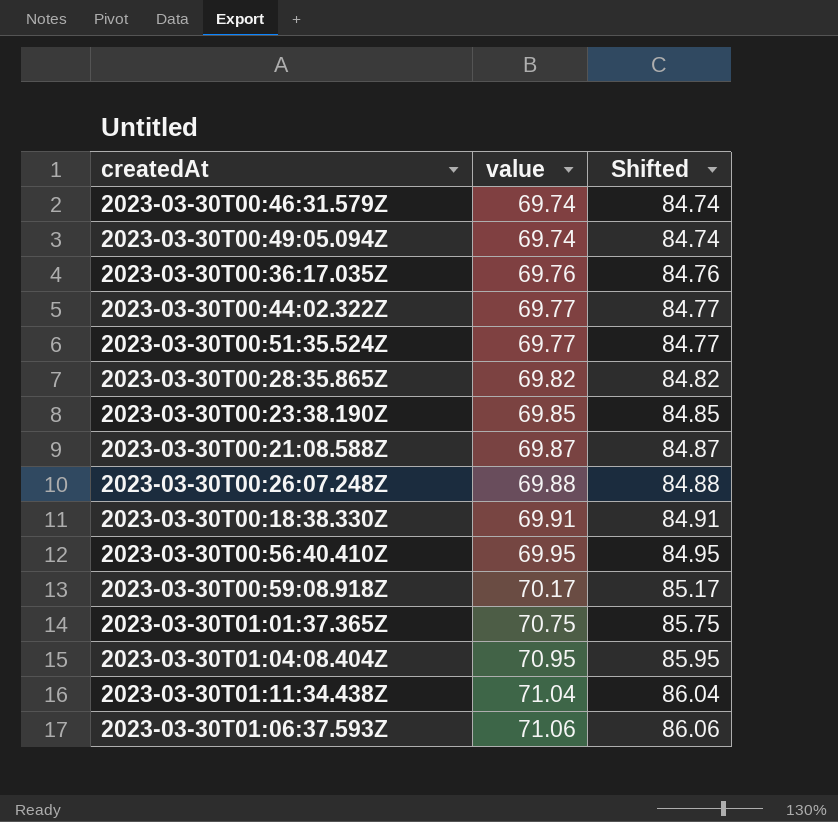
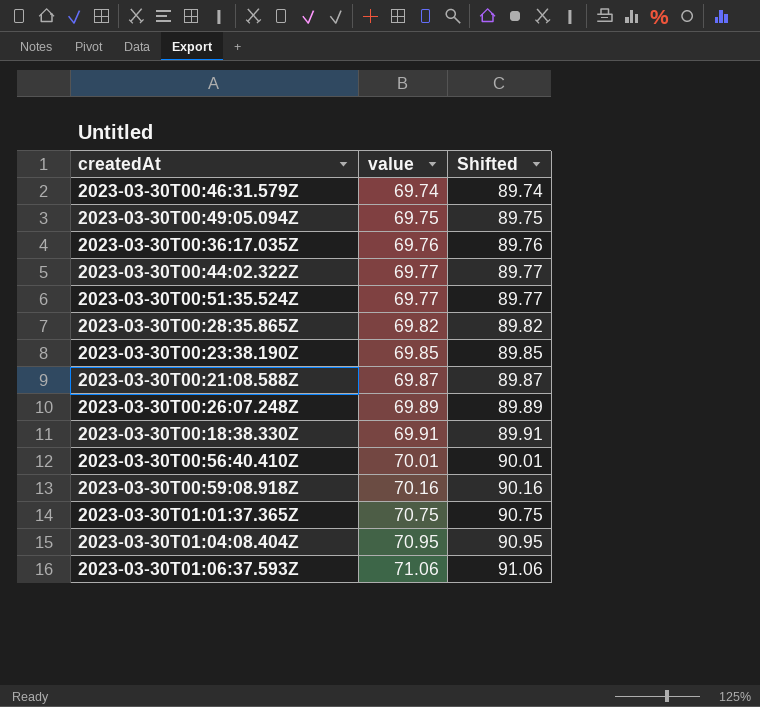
column Shifted | formula: [value] + 15 -> [value] + 20
row 2023-03-30T01:11:34.438Z: 71.04 | 86.04 -> none
2023-03-30T00:49:05.094Z | value: 69.74 -> 69.75
2023-03-30T00:26:07.248Z | value: 69.88 -> 69.89
2023-03-30T00:56:40.410Z | value: 69.95 -> 70.01
2023-03-30T00:59:08.918Z | value: 70.17 -> 70.16

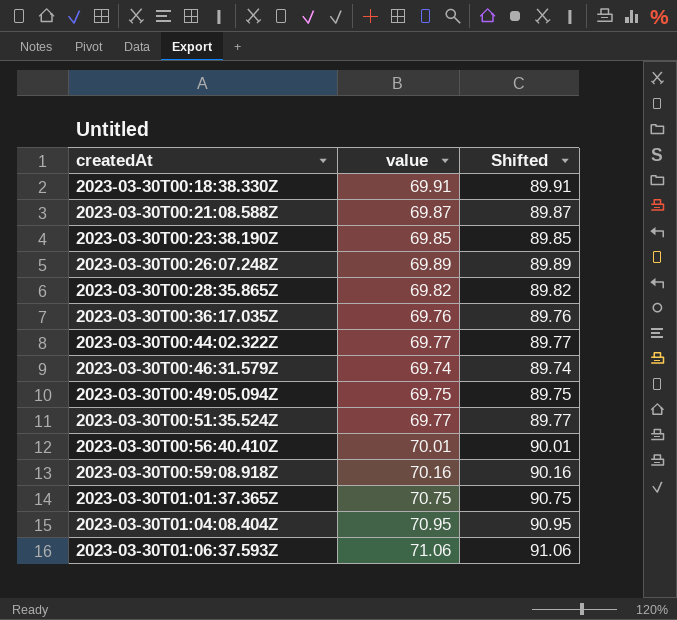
row order: value ascending -> createdAt ascending

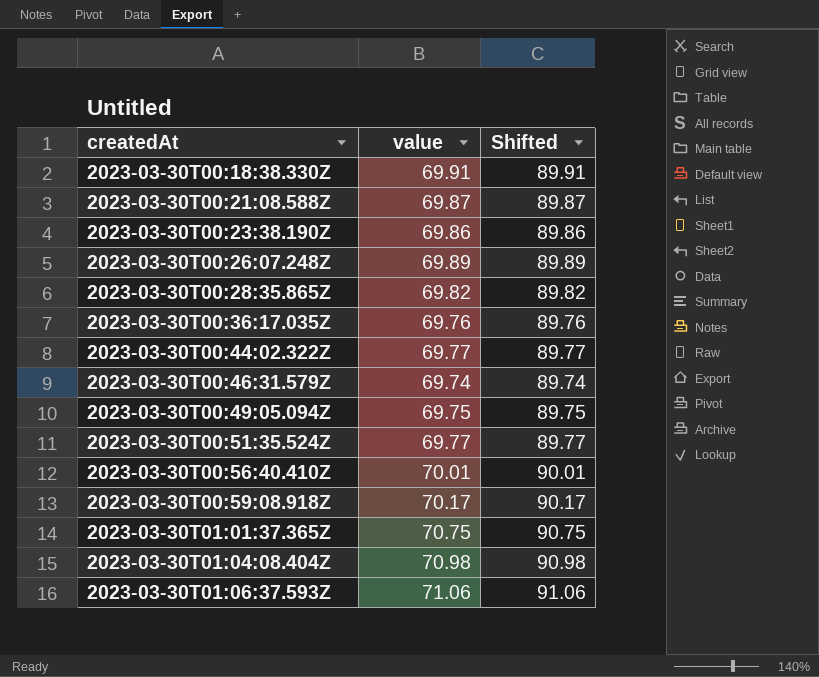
2023-03-30T00:23:38.190Z | value: 69.85 -> 69.86
2023-03-30T00:23:38.190Z | Shifted: 89.85 -> 89.86
2023-03-30T00:59:08.918Z | value: 70.16 -> 70.17
2023-03-30T00:59:08.918Z | Shifted: 90.16 -> 90.17
2023-03-30T01:04:08.404Z | value: 70.95 -> 70.98
2023-03-30T01:04:08.404Z | Shifted: 90.95 -> 90.98

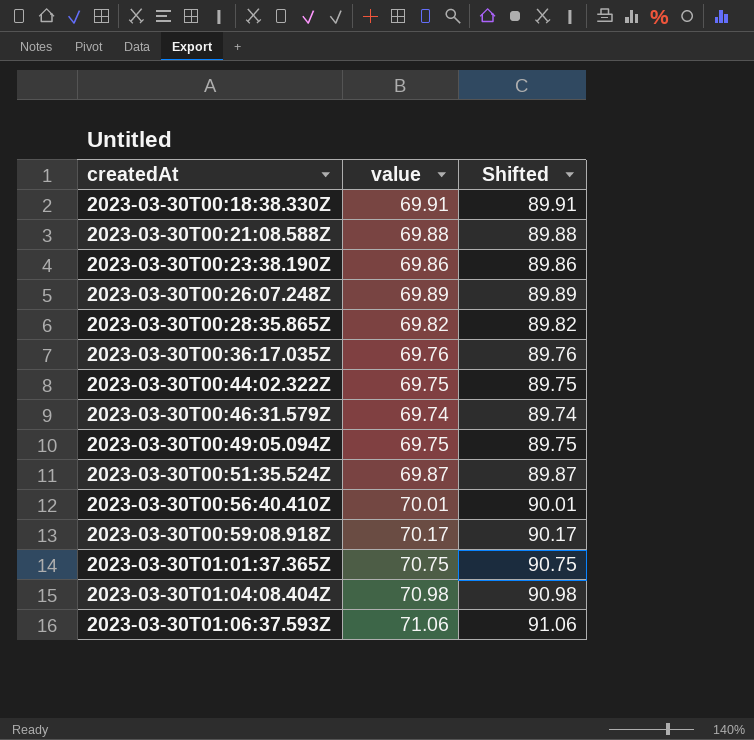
2023-03-30T00:21:08.588Z | value: 69.87 -> 69.88
2023-03-30T00:21:08.588Z | Shifted: 89.87 -> 89.88
2023-03-30T00:44:02.322Z | value: 69.77 -> 69.75
2023-03-30T00:44:02.322Z | Shifted: 89.77 -> 89.75
2023-03-30T00:51:35.524Z | value: 69.77 -> 69.87
2023-03-30T00:51:35.524Z | Shifted: 89.77 -> 89.87

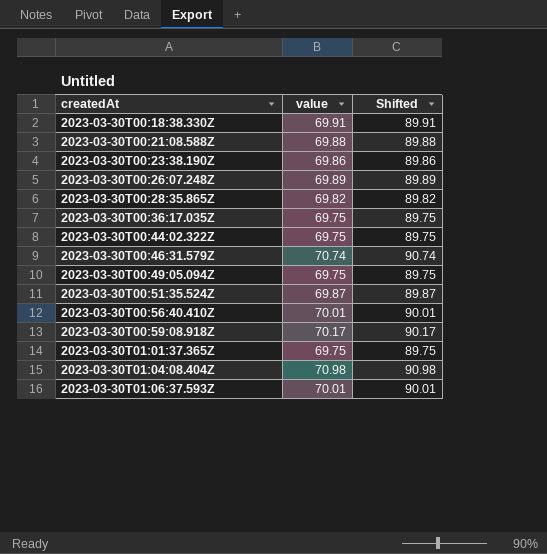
2023-03-30T00:36:17.035Z | value: 69.76 -> 69.75
2023-03-30T00:36:17.035Z | Shifted: 89.76 -> 89.75
2023-03-30T00:46:31.579Z | value: 69.74 -> 70.74
2023-03-30T00:46:31.579Z | Shifted: 89.74 -> 90.74
2023-03-30T01:01:37.365Z | value: 70.75 -> 69.75
2023-03-30T01:01:37.365Z | Shifted: 90.75 -> 89.75
2023-03-30T01:06:37.593Z | value: 71.06 -> 70.01
2023-03-30T01:06:37.593Z | Shifted: 91.06 -> 90.01

